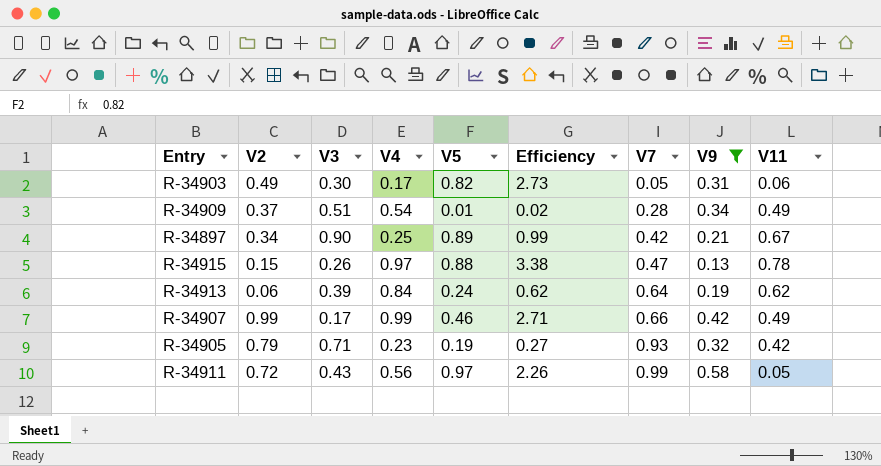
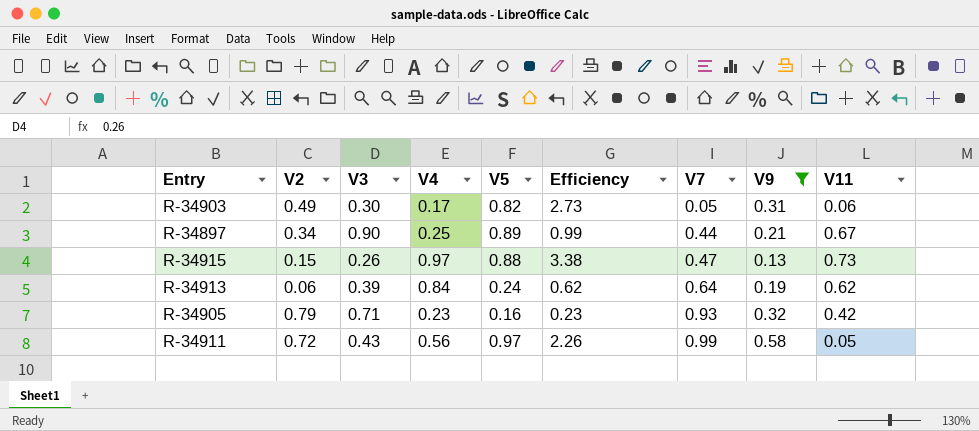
row R-34909: 0.37 | 0.51 | 0.54 | 0.01 | 0.02 | 0.28 | 0.34 | 0.49 -> none
row R-34907: 0.99 | 0.17 | 0.99 | 0.46 | 2.71 | 0.66 | 0.42 | 0.49 -> none
R-34897 | V7: 0.42 -> 0.44
R-34915 | V11: 0.78 -> 0.73
R-34905 | V5: 0.19 -> 0.16
R-34905 | Efficiency: 0.27 -> 0.23

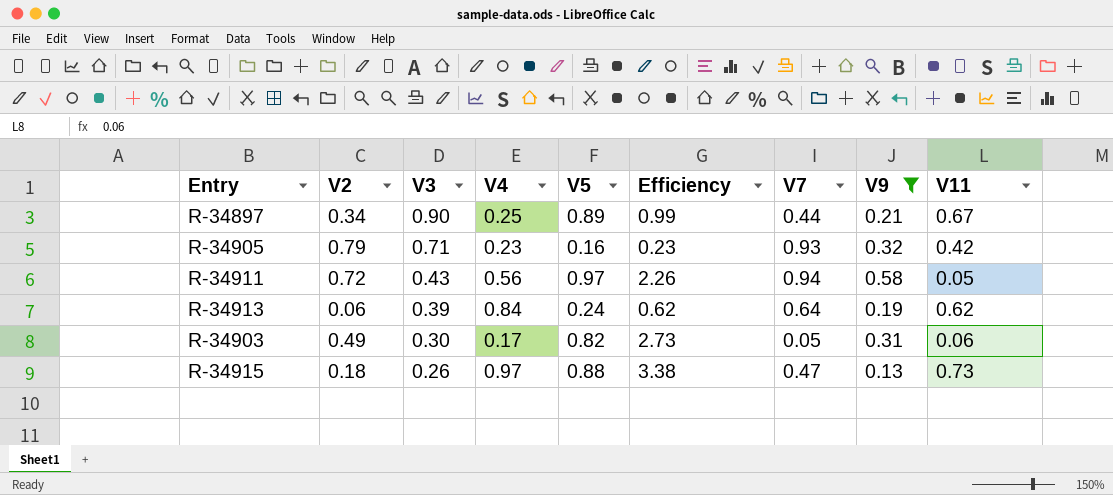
row order: V7 ascending -> V3 descending
R-34911 | V7: 0.99 -> 0.94
R-34915 | V2: 0.15 -> 0.18

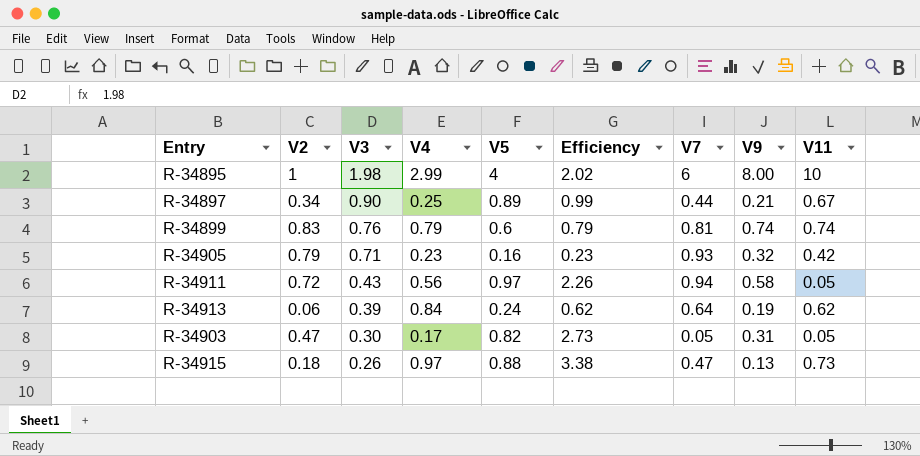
filter: V9 <= 0.58 -> none
R-34903 | V2: 0.49 -> 0.47
R-34903 | V11: 0.06 -> 0.05

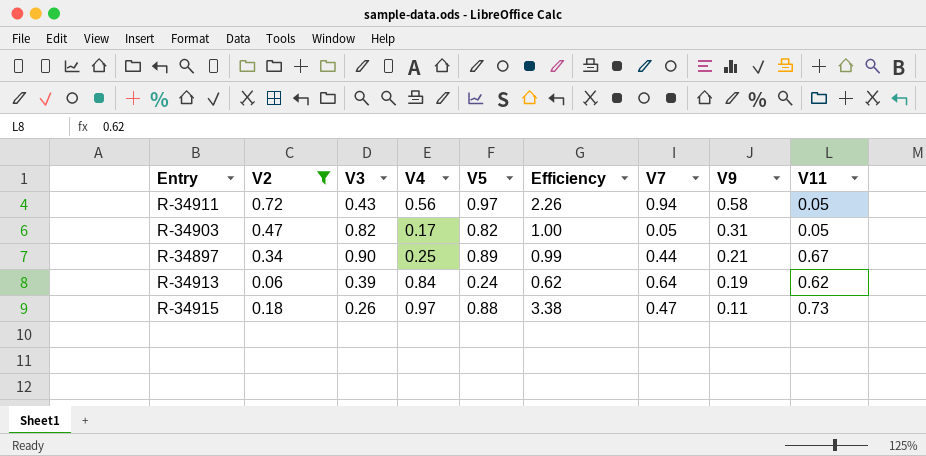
filter: none -> V2 <= 0.72
row order: V3 descending -> V9 descending
R-34903 | V3: 0.30 -> 0.82
R-34903 | Efficiency: 2.73 -> 1.00
R-34915 | V9: 0.13 -> 0.11

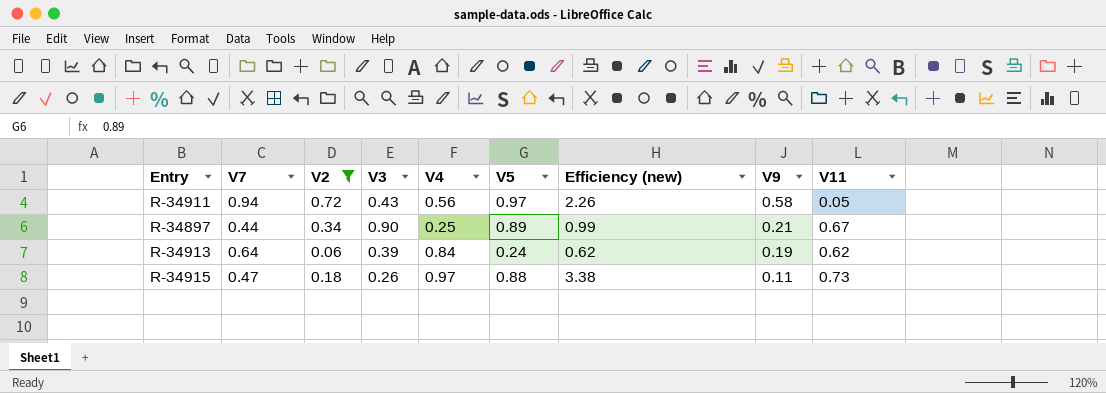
column V7 | position: 7 -> 2
column name: Efficiency -> Efficiency (new)
row R-34903: 0.47 | 0.82 | 0.17 | 0.82 | 1.00 | 0.05 | 0.31 | 0.05 -> none

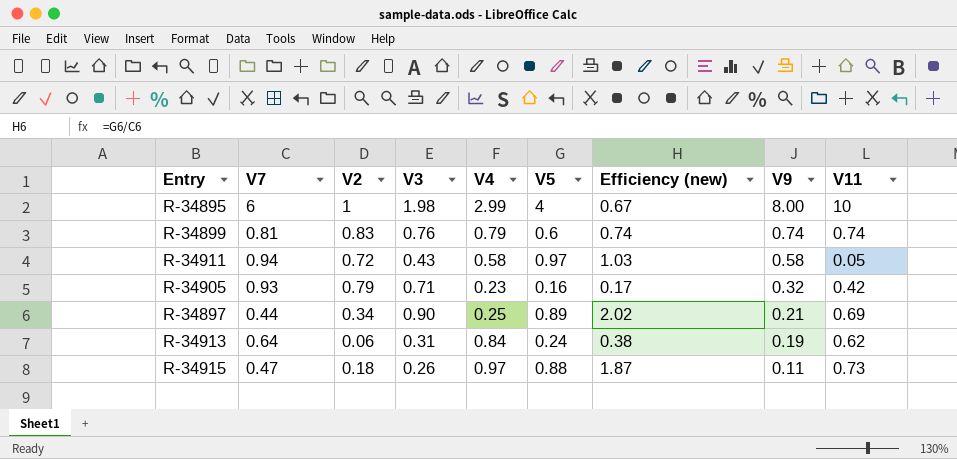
filter: V2 <= 0.72 -> none
column Efficiency (new) | formula: [V5] / [V3] -> [V5] / [V7]
R-34911 | V4: 0.56 -> 0.58
R-34897 | V11: 0.67 -> 0.69
R-34913 | V3: 0.39 -> 0.31

